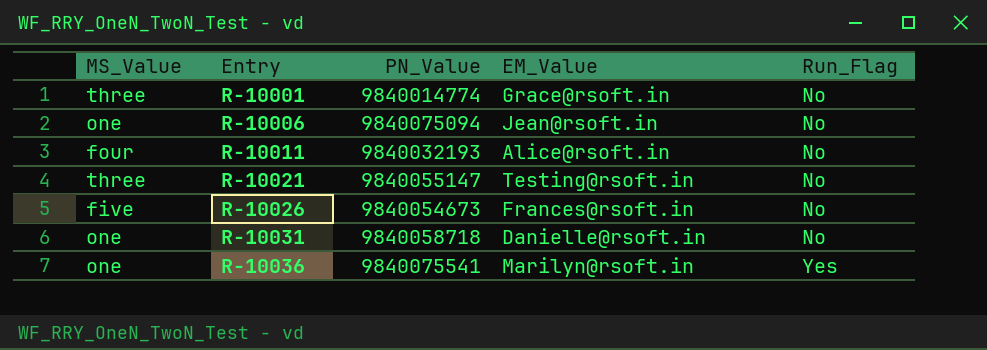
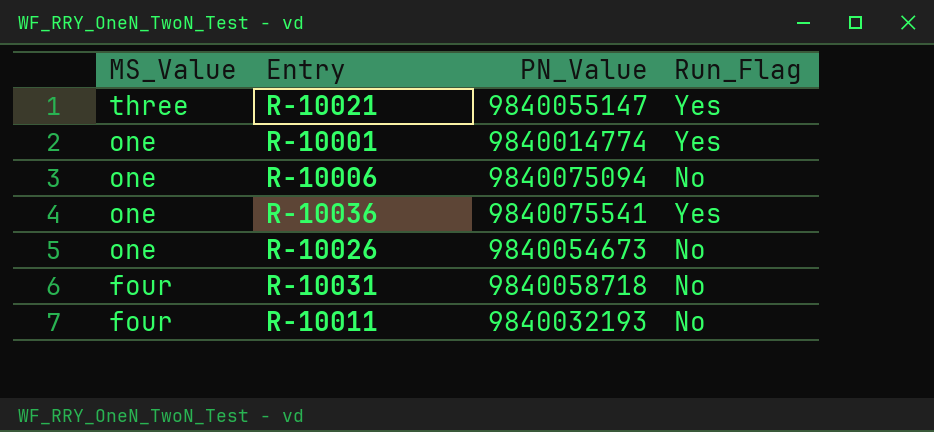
row order: Entry ascending -> MS_Value descending
column EM_Value | position: 4 -> none
R-10021 | Run_Flag: No -> Yes
R-10001 | MS_Value: three -> one
R-10001 | Run_Flag: No -> Yes
R-10026 | MS_Value: five -> one
R-10031 | MS_Value: one -> four

